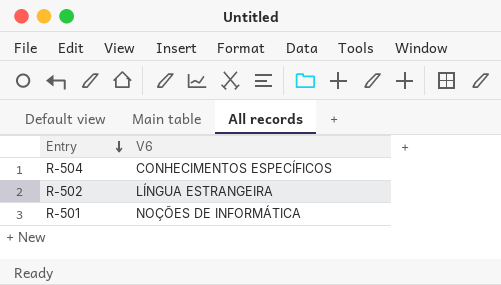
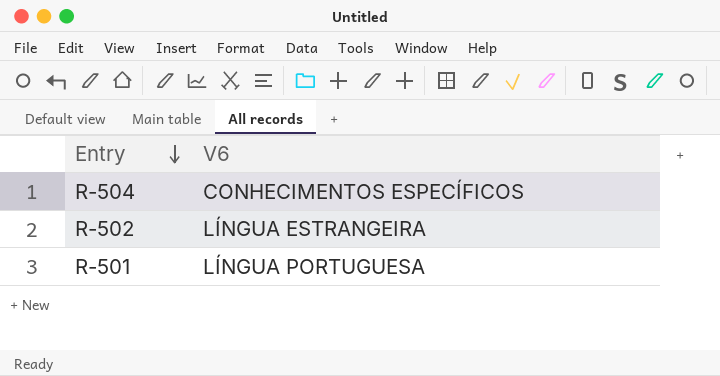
R-501 | V6: NOÇÕES DE INFORMÁTICA -> LÍNGUA PORTUGUESA

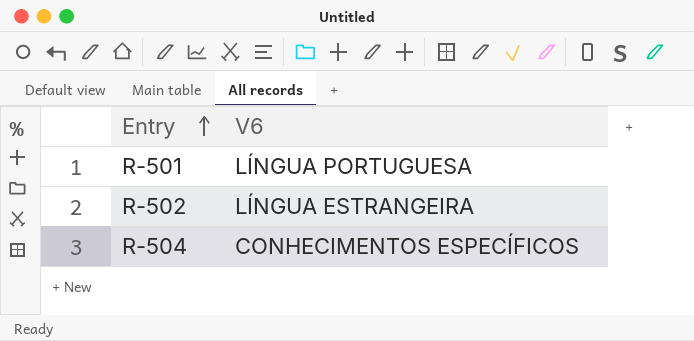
row order: Entry descending -> Entry ascending

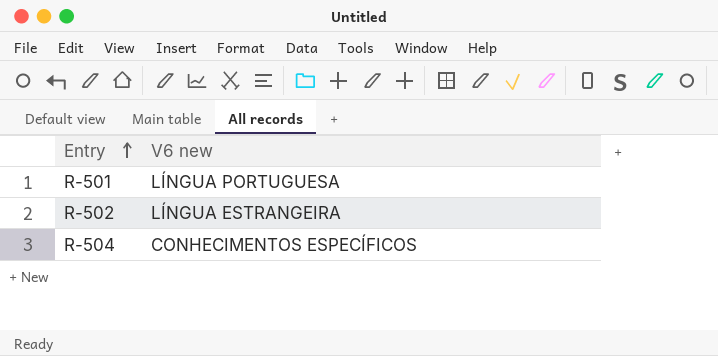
column name: V6 -> V6 new

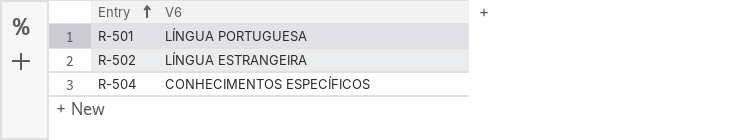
column name: V6 new -> V6

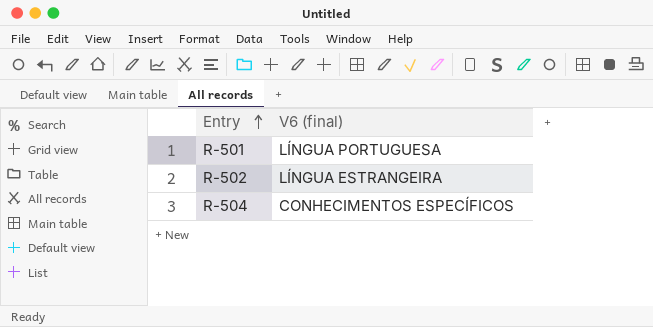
column name: V6 -> V6 (final)

